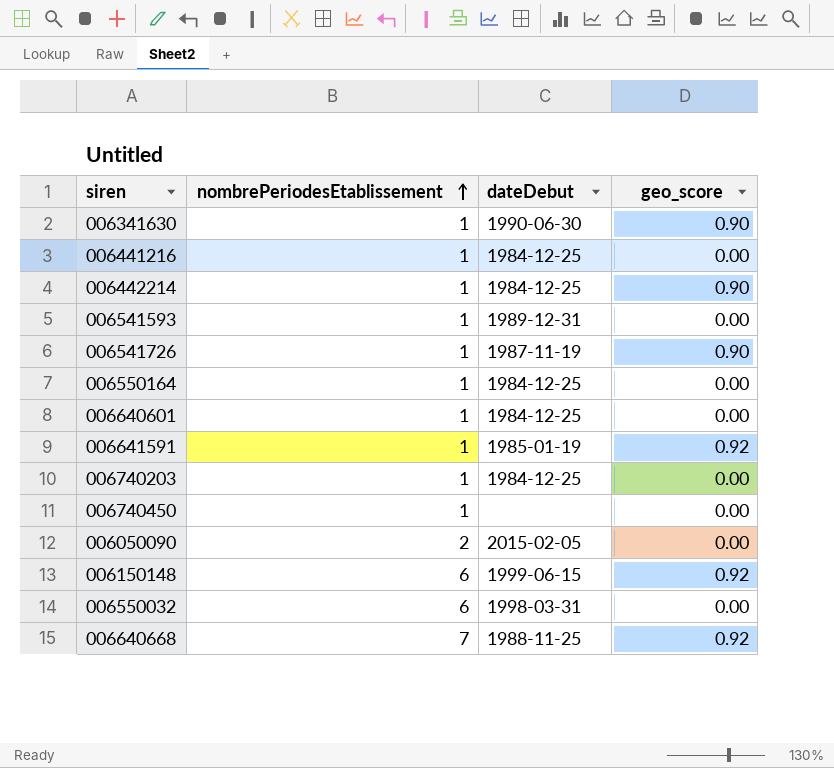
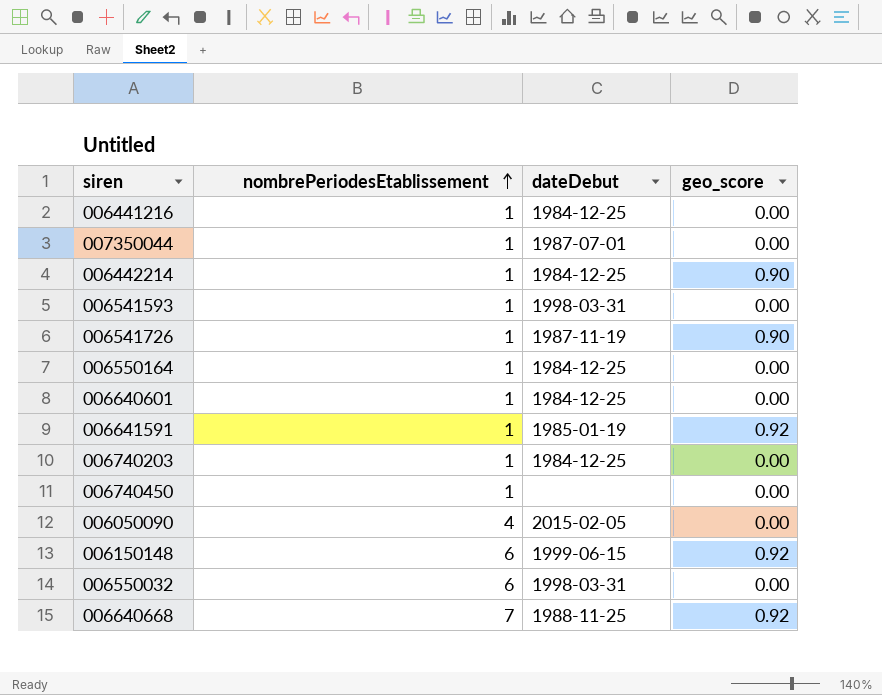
row 006341630: 1 | 1990-06-30 | 0.90 -> none
row 007350044: none -> 1 | 1987-07-01 | 0.00
006541593 | dateDebut: 1989-12-31 -> 1998-03-31
006050090 | nombrePeriodesEtablissement: 2 -> 4

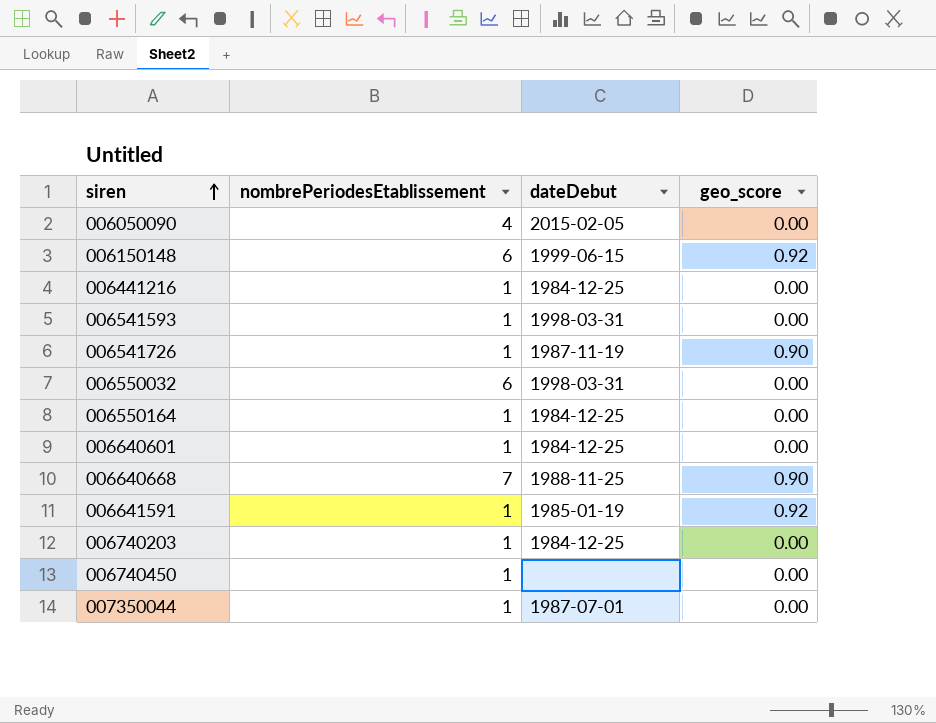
row order: nombrePeriodesEtablissement ascending -> siren ascending
row 006442214: 1 | 1984-12-25 | 0.90 -> none
006640668 | geo_score: 0.92 -> 0.90

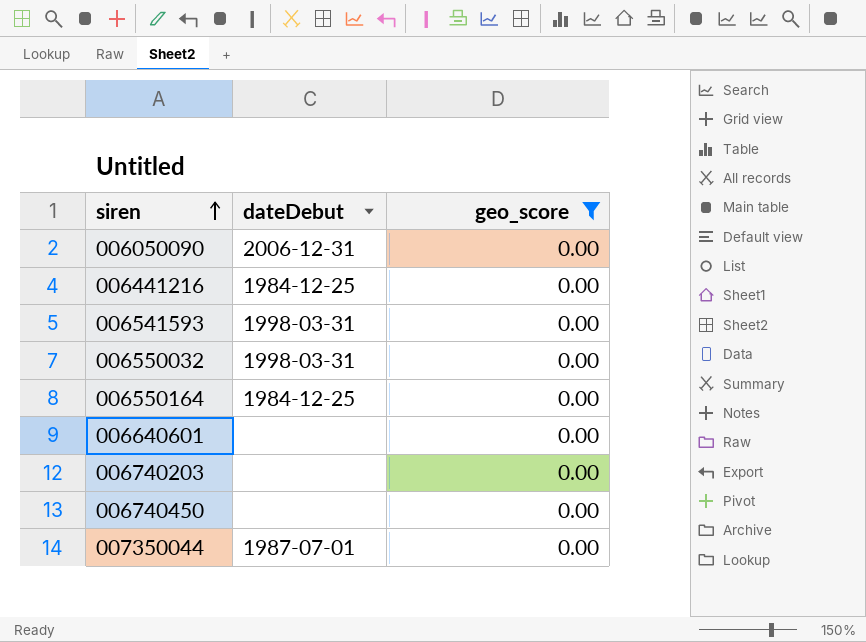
filter: none -> geo_score = 0.00
column nombrePeriodesEtablissement | position: 2 -> none
006050090 | dateDebut: 2015-02-05 -> 2006-12-31
006640601 | dateDebut: 1984-12-25 -> none
006740203 | dateDebut: 1984-12-25 -> none

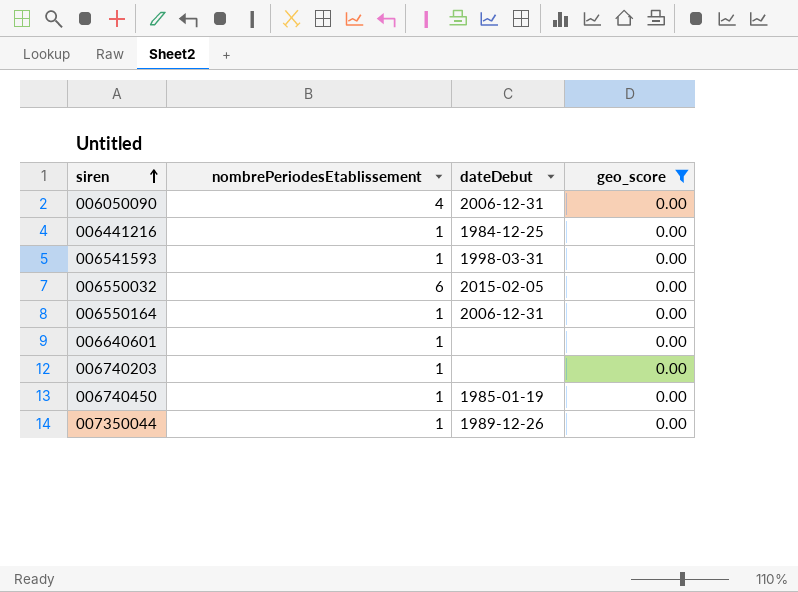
column nombrePeriodesEtablissement | position: none -> 2
006550032 | dateDebut: 1998-03-31 -> 2015-02-05
006550164 | dateDebut: 1984-12-25 -> 2006-12-31
006740450 | dateDebut: none -> 1985-01-19
007350044 | dateDebut: 1987-07-01 -> 1989-12-26

